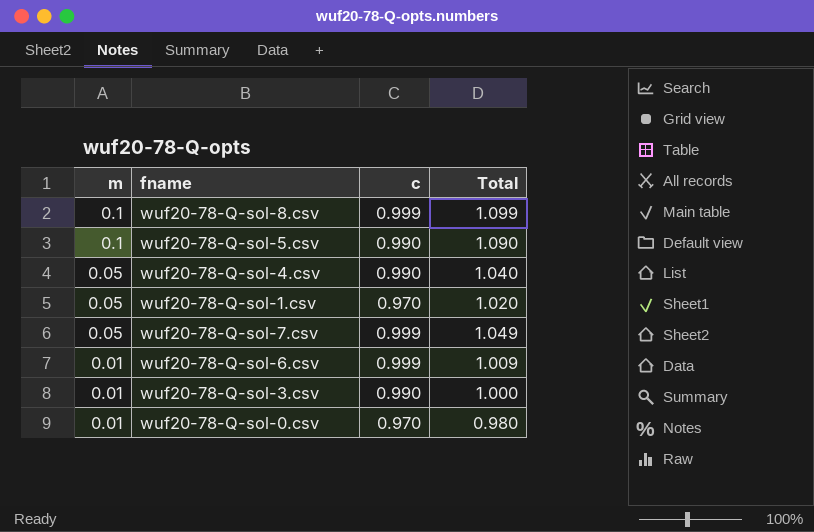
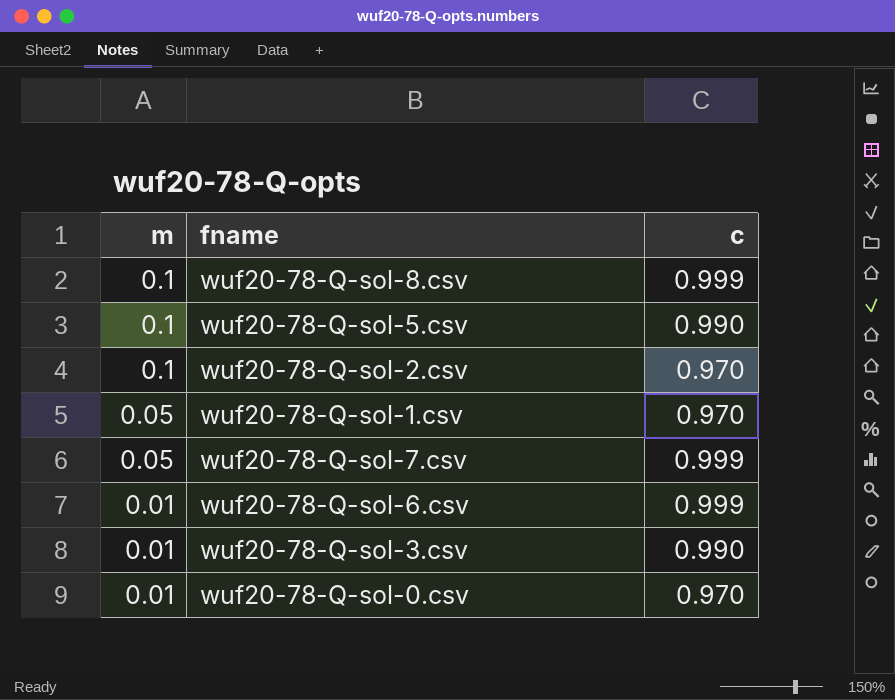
column Total | formula: [m] + [c] -> none
row wuf20-78-Q-sol-4.csv: 0.05 | 0.990 | 1.040 -> none
row wuf20-78-Q-sol-2.csv: none -> 0.1 | 0.970

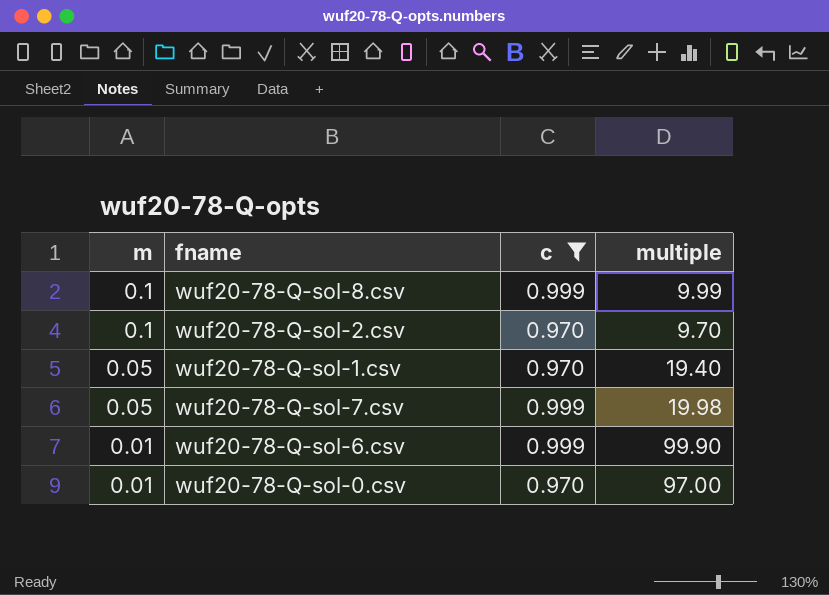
filter: none -> c != 0.990
column multiple | formula: none -> [c] / [m]

